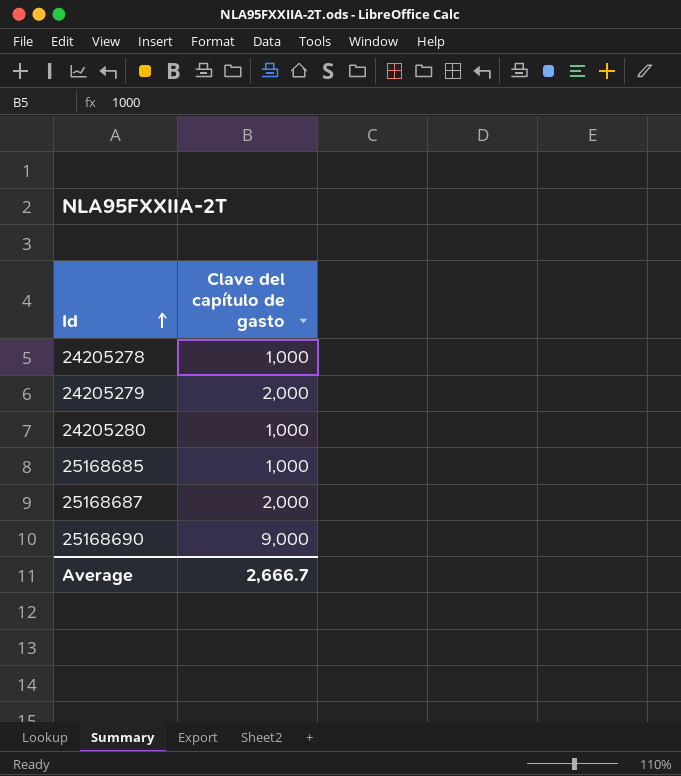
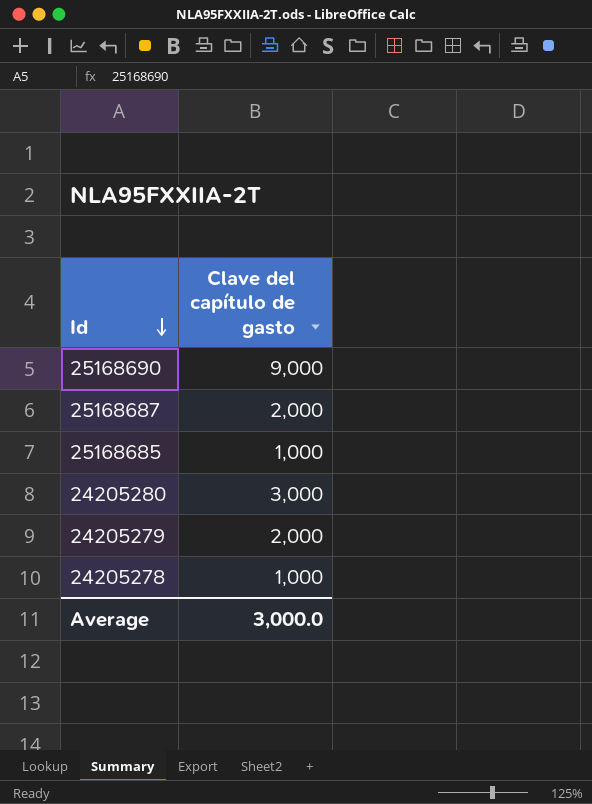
row order: Id ascending -> Id descending
24205280 | Clave del capítulo de gasto: 1,000 -> 3,000
Average | Clave del capítulo de gasto: 2,666.7 -> 3,000.0

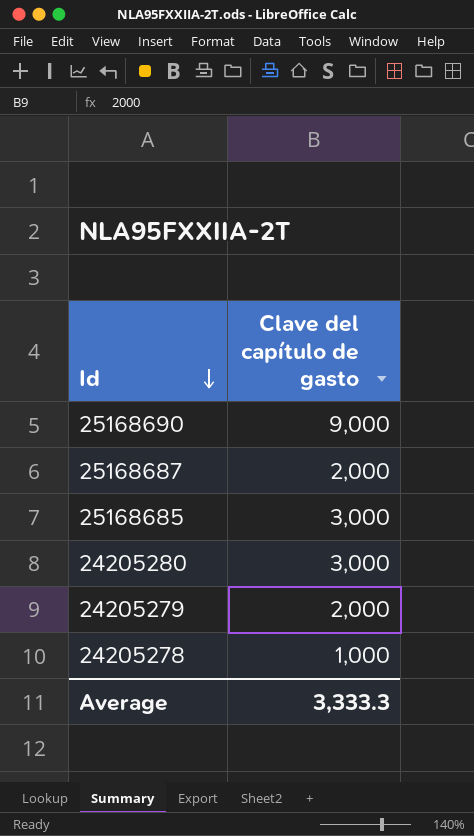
25168685 | Clave del capítulo de gasto: 1,000 -> 3,000
Average | Clave del capítulo de gasto: 3,000.0 -> 3,333.3

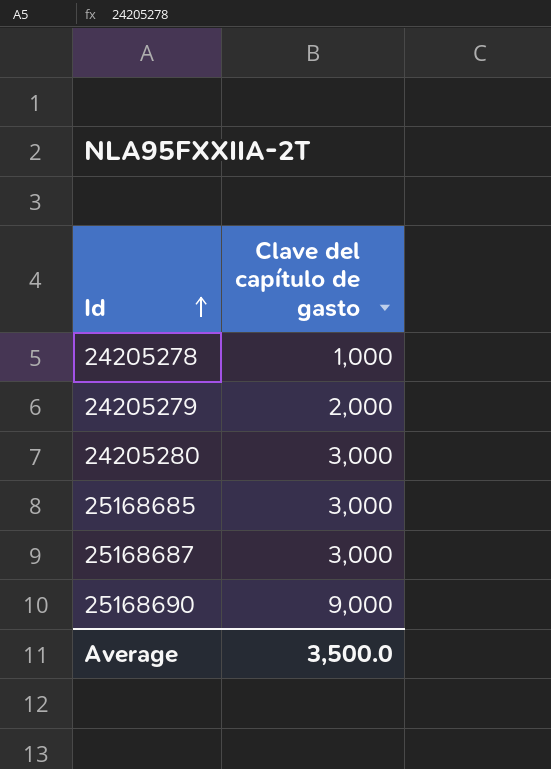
row order: Id descending -> Id ascending
25168687 | Clave del capítulo de gasto: 2,000 -> 3,000
Average | Clave del capítulo de gasto: 3,333.3 -> 3,500.0

